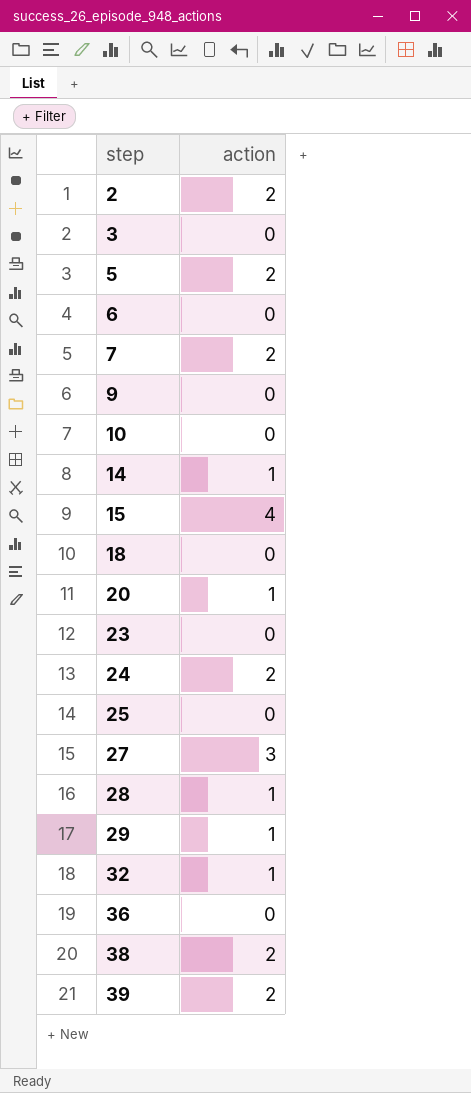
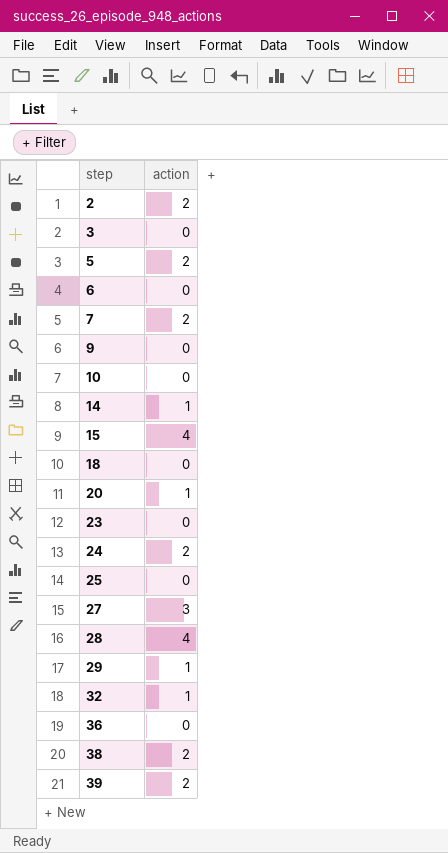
28 | action: 1 -> 4

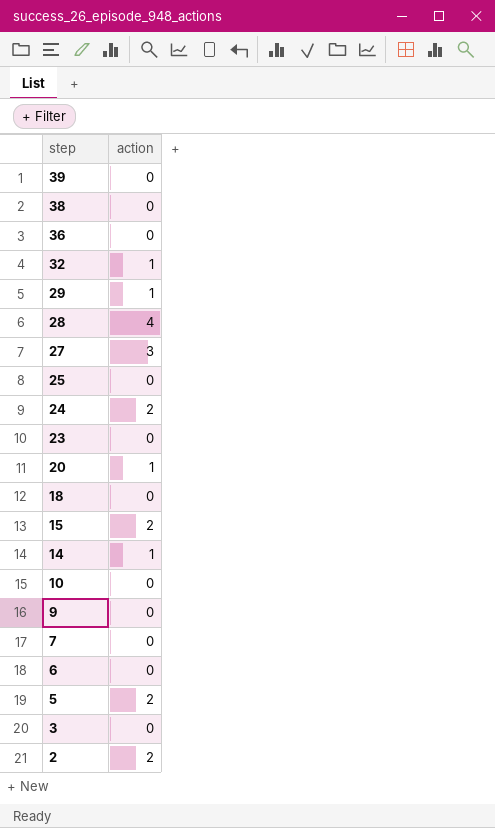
row order: step ascending -> step descending
39 | action: 2 -> 0
38 | action: 2 -> 0
15 | action: 4 -> 2
7 | action: 2 -> 0

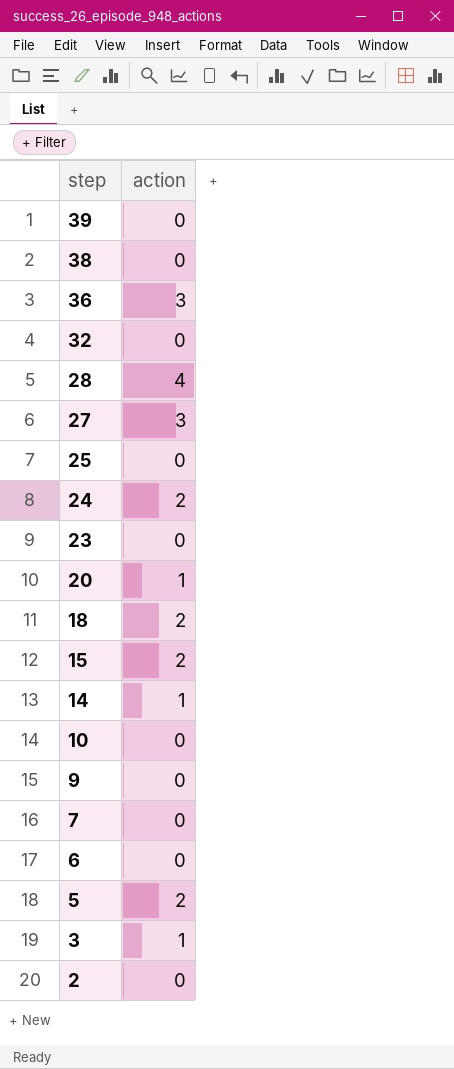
row 29: 1 -> none
36 | action: 0 -> 3
32 | action: 1 -> 0
18 | action: 0 -> 2
3 | action: 0 -> 1
2 | action: 2 -> 0

